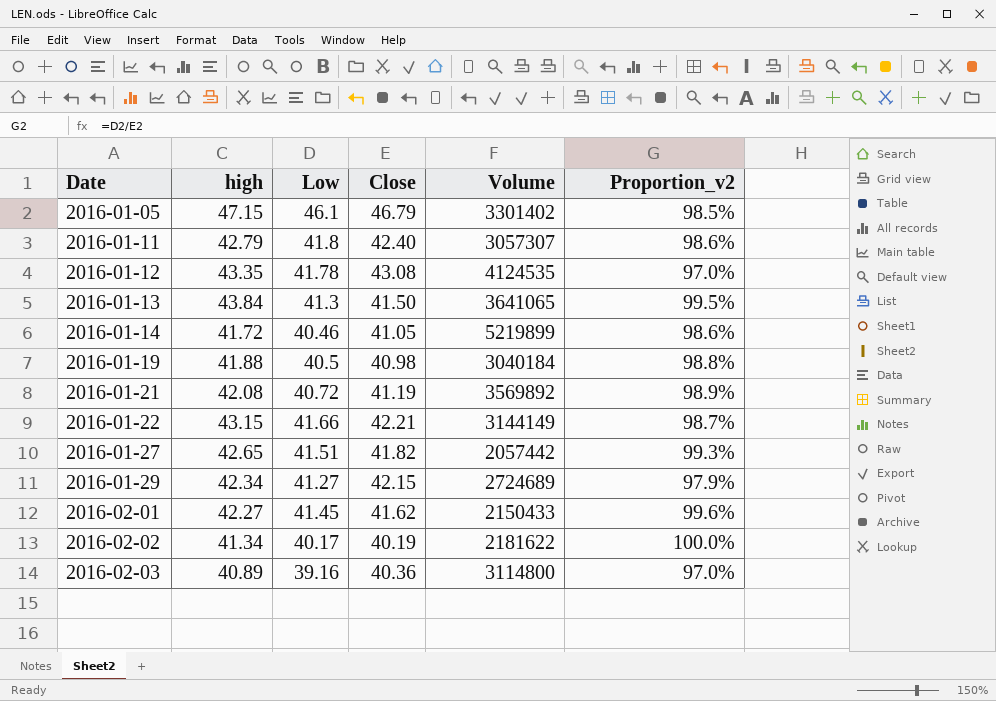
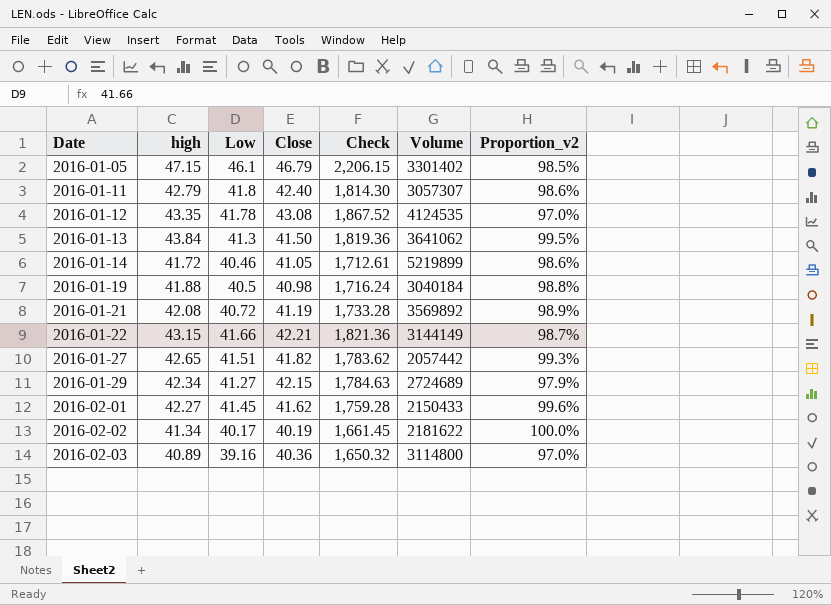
column Check | formula: none -> [high] * [Close]
2016-01-13 | Volume: 3641065 -> 3641062

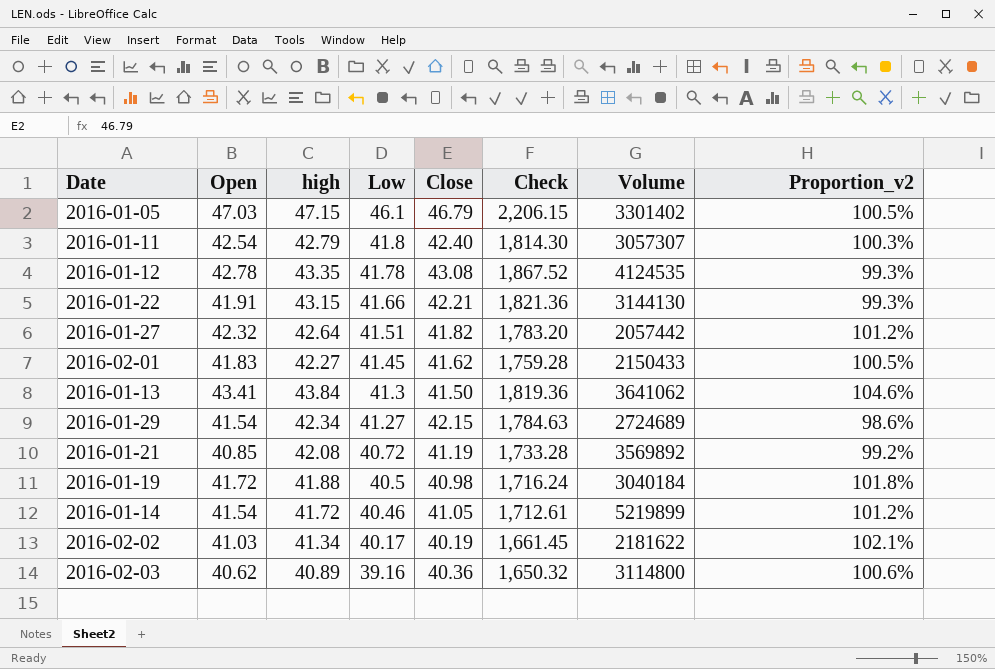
row order: Date ascending -> Low descending
column Open | position: none -> 2
column Proportion_v2 | formula: [Low] / [Close] -> [Open] / [Close]
2016-01-22 | Volume: 3144149 -> 3144130
2016-01-27 | high: 42.65 -> 42.64
2016-01-27 | Check: 1,783.62 -> 1,783.20

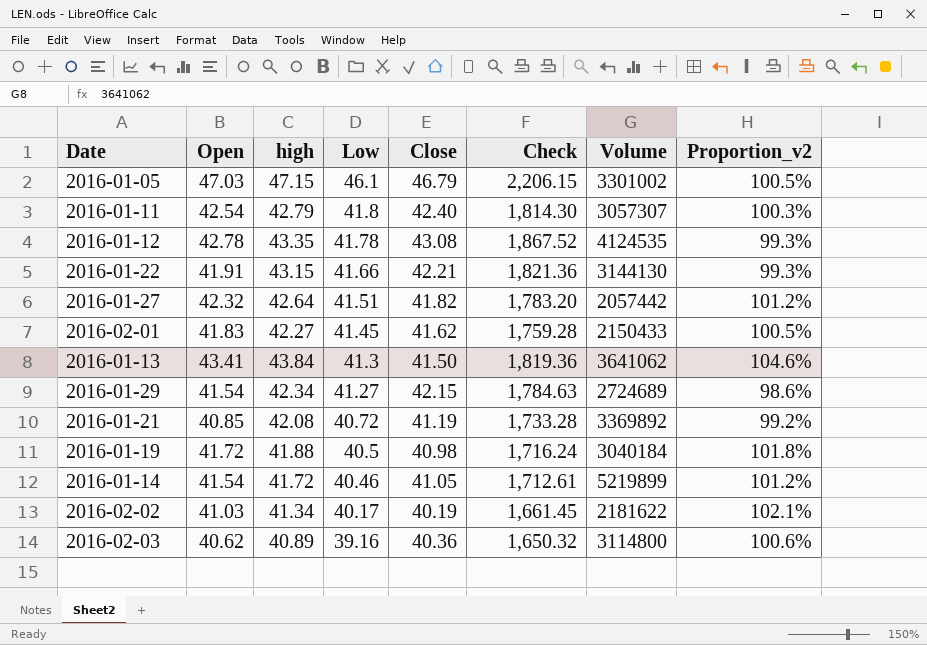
2016-01-05 | Volume: 3301402 -> 3301002
2016-01-21 | Volume: 3569892 -> 3369892

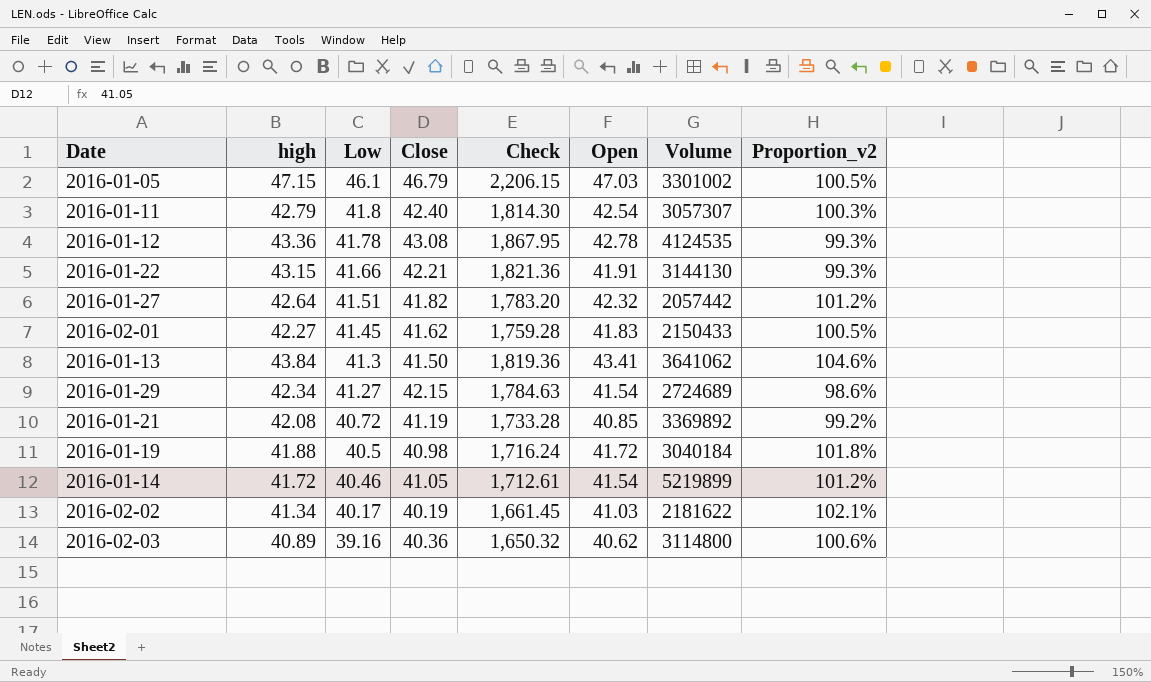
column Open | position: 2 -> 6
2016-01-12 | high: 43.35 -> 43.36
2016-01-12 | Check: 1,867.52 -> 1,867.95

